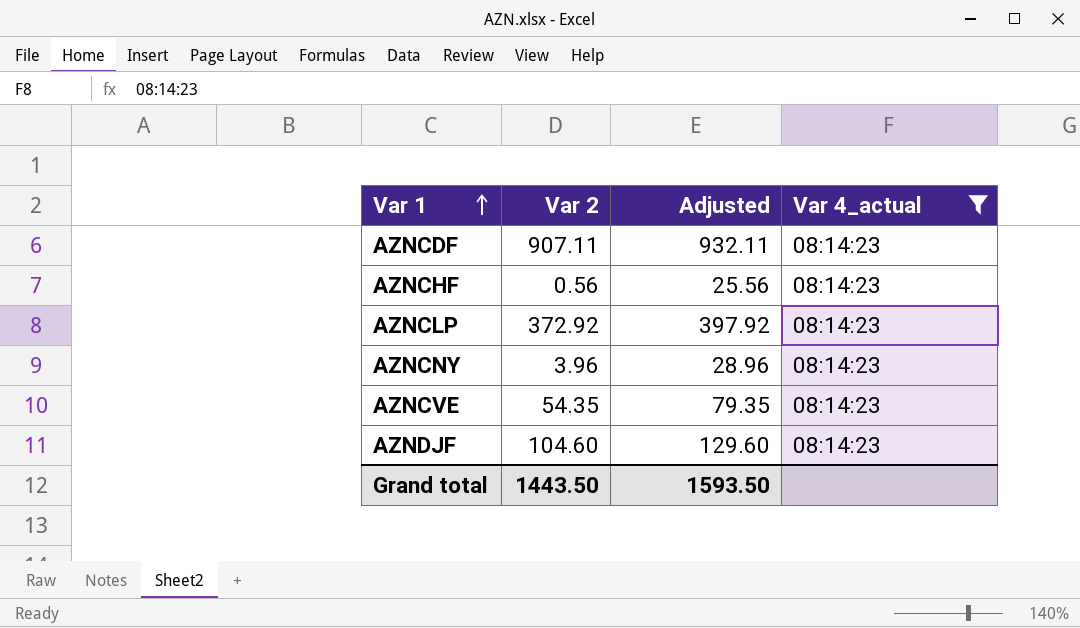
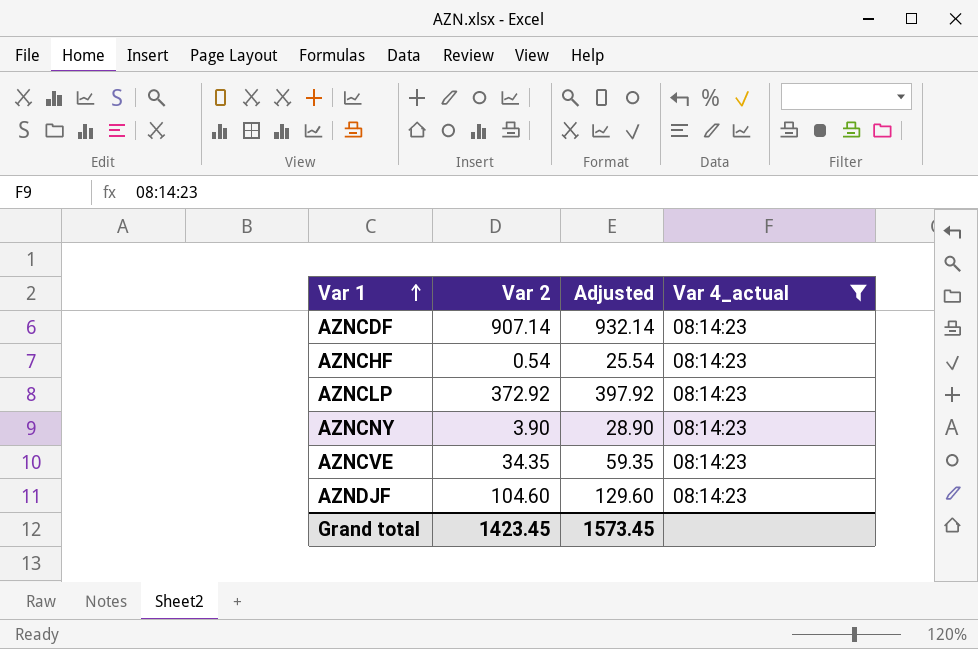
AZNCDF | Var 2: 907.11 -> 907.14
AZNCDF | Adjusted: 932.11 -> 932.14
AZNCHF | Var 2: 0.56 -> 0.54
AZNCHF | Adjusted: 25.56 -> 25.54
AZNCNY | Var 2: 3.96 -> 3.90
AZNCNY | Adjusted: 28.96 -> 28.90
AZNCVE | Var 2: 54.35 -> 34.35
AZNCVE | Adjusted: 79.35 -> 59.35
Grand total | Var 2: 1443.50 -> 1423.45
Grand total | Adjusted: 1593.50 -> 1573.45

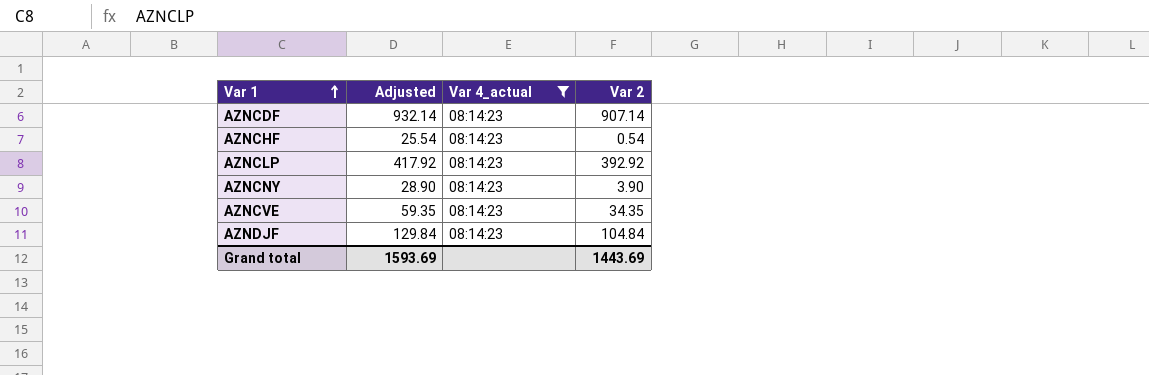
column Var 2 | position: 2 -> 4
AZNCLP | Adjusted: 397.92 -> 417.92
AZNCLP | Var 2: 372.92 -> 392.92
AZNDJF | Adjusted: 129.60 -> 129.84
AZNDJF | Var 2: 104.60 -> 104.84
Grand total | Adjusted: 1573.45 -> 1593.69
Grand total | Var 2: 1423.45 -> 1443.69

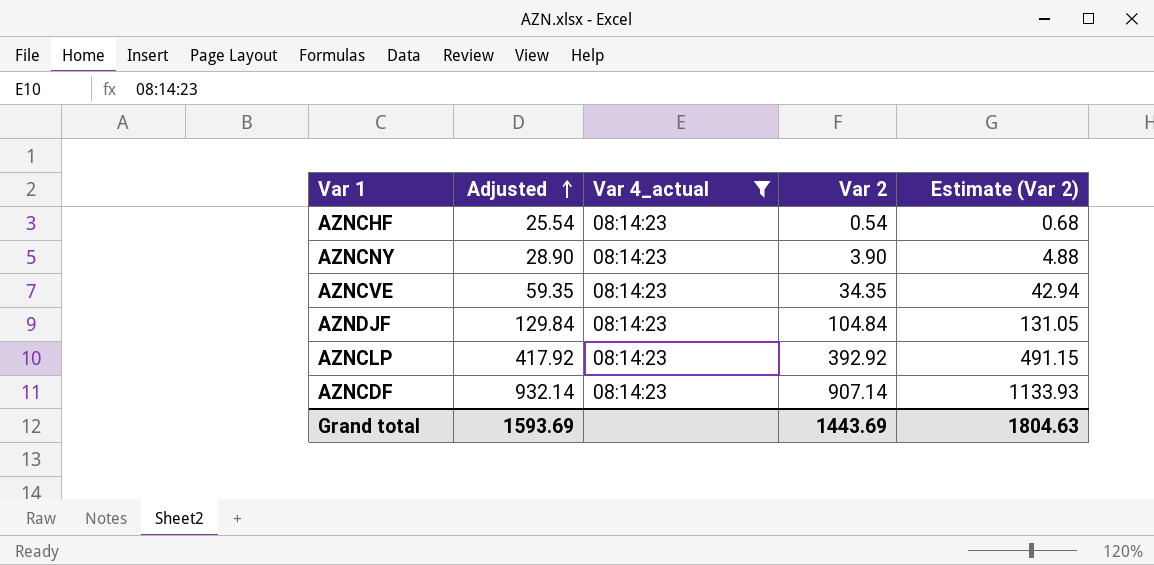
row order: Var 1 ascending -> Adjusted ascending
column Estimate (Var 2) | formula: none -> [Var 2] * 1.25

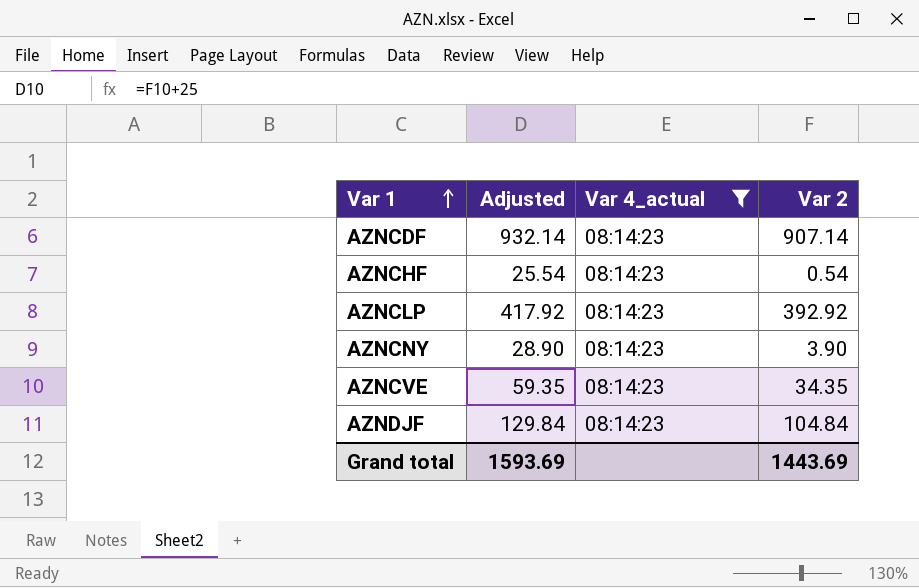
row order: Adjusted ascending -> Var 1 ascending
column Estimate (Var 2) | formula: [Var 2] * 1.25 -> none

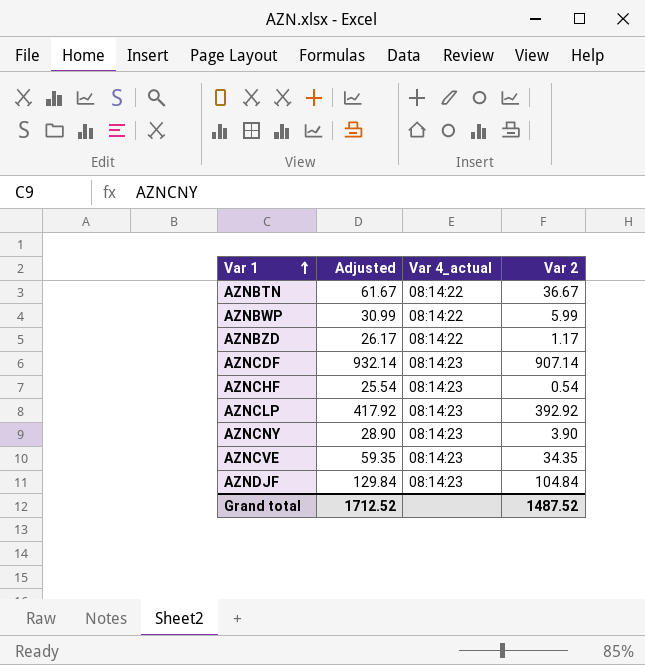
filter: Var 4_actual = 08:14:23 -> none
Grand total | Adjusted: 1593.69 -> 1712.52
Grand total | Var 2: 1443.69 -> 1487.52

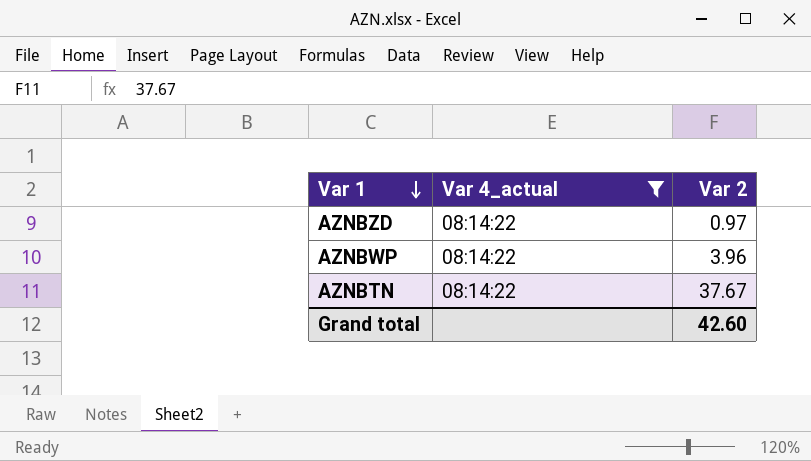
filter: none -> Var 4_actual = 08:14:22
row order: Var 1 ascending -> Var 1 descending
column Adjusted | formula: [Var 2] + 25 -> none
AZNBZD | Var 2: 1.17 -> 0.97
AZNBWP | Var 2: 5.99 -> 3.96
AZNBTN | Var 2: 36.67 -> 37.67
Grand total | Var 2: 1487.52 -> 42.60

